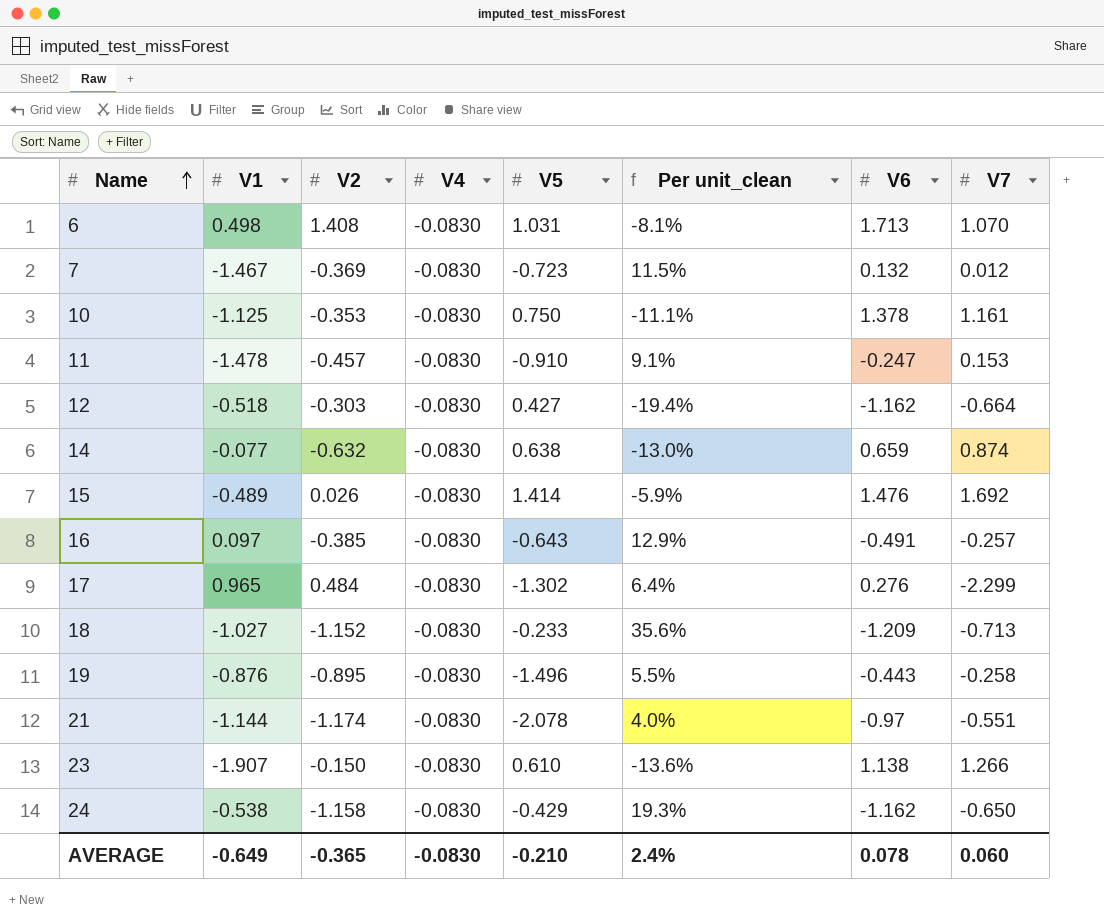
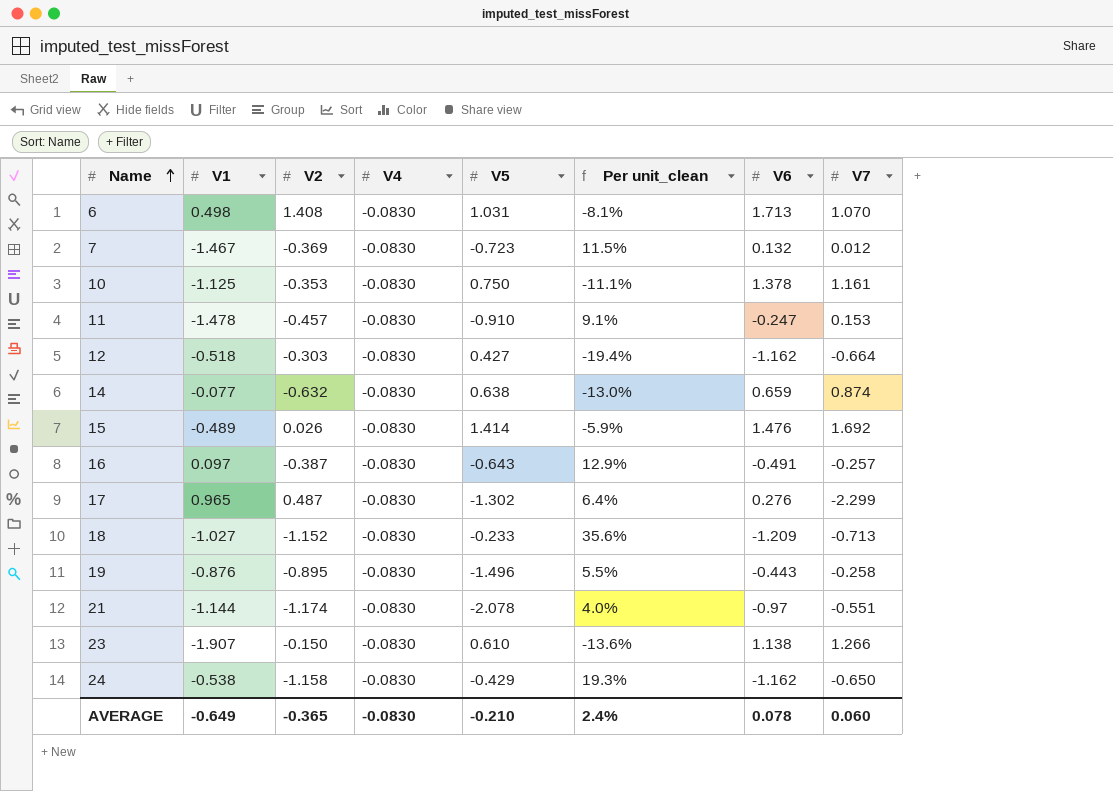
16 | V2: -0.385 -> -0.387
17 | V2: 0.484 -> 0.487

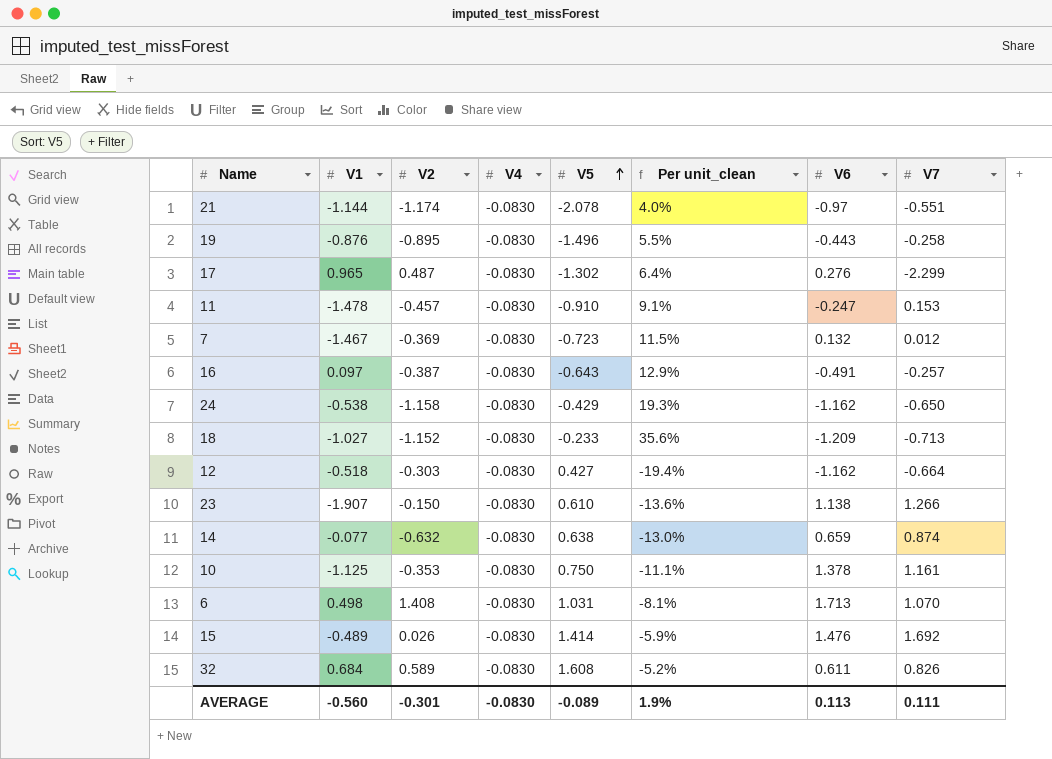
row order: Name ascending -> V5 ascending
row 32: none -> 0.684 | 0.589 | -0.0830 | 1.608 | -5.2% | 0.611 | 0.826
AVERAGE | V1: -0.649 -> -0.560
AVERAGE | V2: -0.365 -> -0.301
AVERAGE | V5: -0.210 -> -0.089
AVERAGE | Per unit_clean: 2.4% -> 1.9%
AVERAGE | V6: 0.078 -> 0.113
AVERAGE | V7: 0.060 -> 0.111

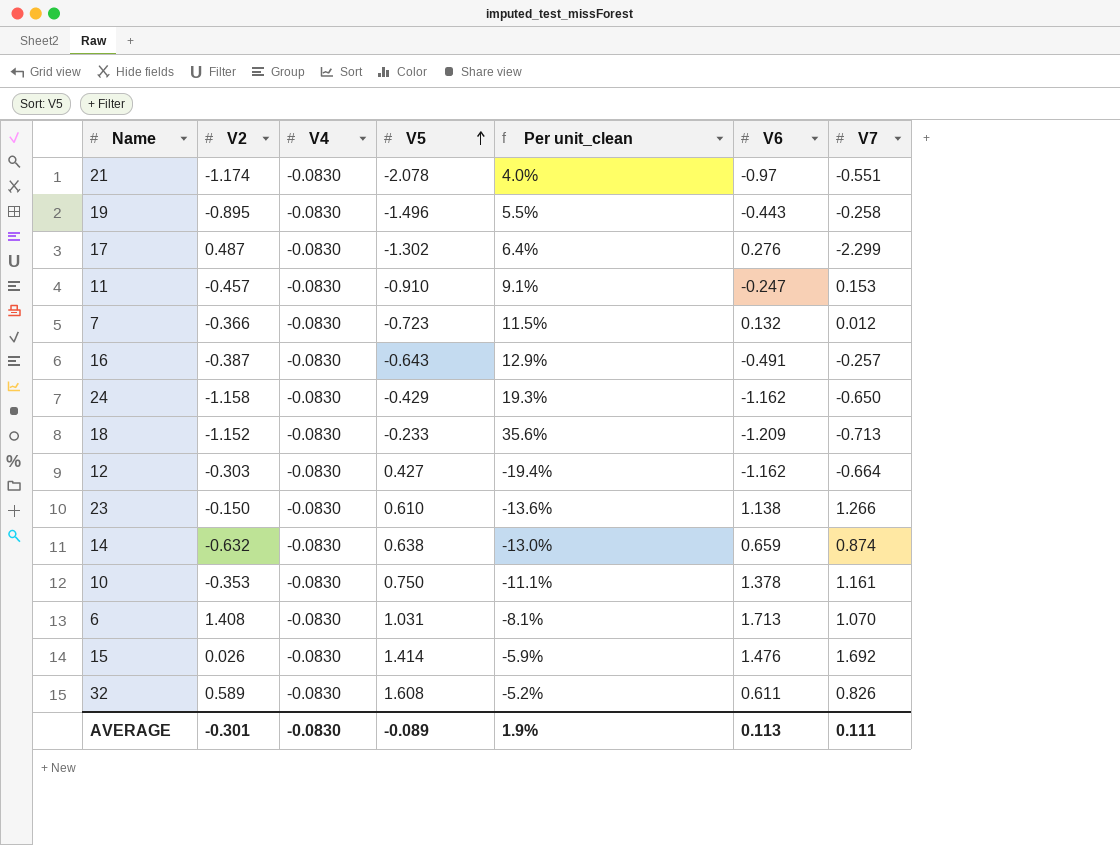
column V1 | position: 2 -> none
7 | V2: -0.369 -> -0.366

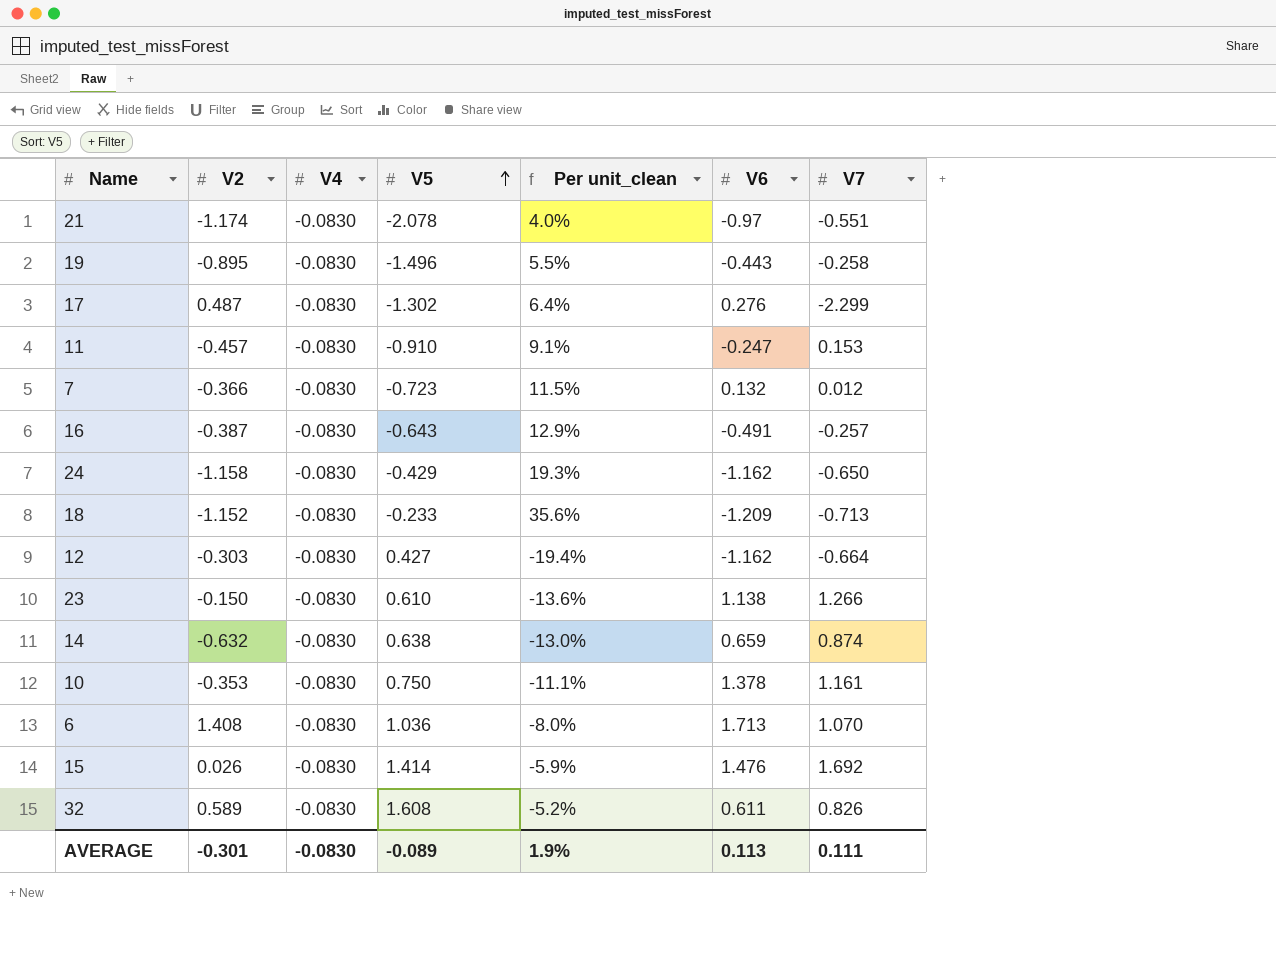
6 | V5: 1.031 -> 1.036
6 | Per unit_clean: -8.1% -> -8.0%

